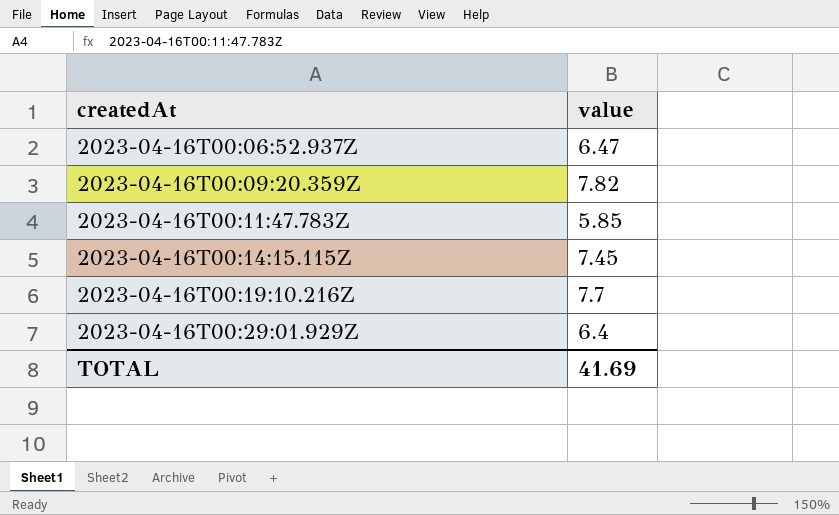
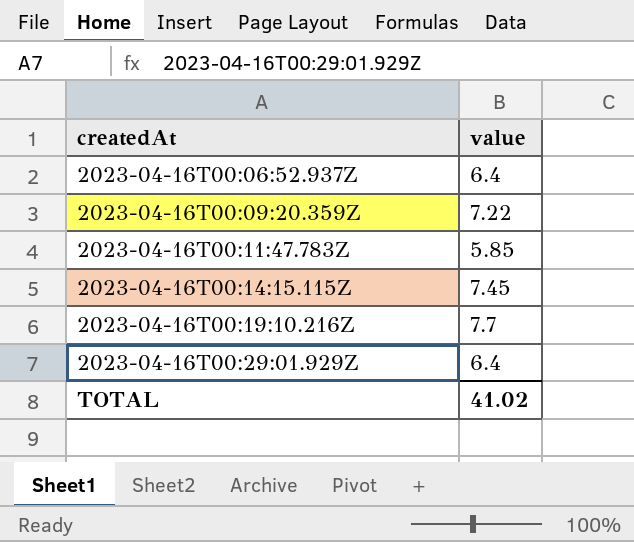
2023-04-16T00:06:52.937Z | value: 6.47 -> 6.4
2023-04-16T00:09:20.359Z | value: 7.82 -> 7.22
TOTAL | value: 41.69 -> 41.02

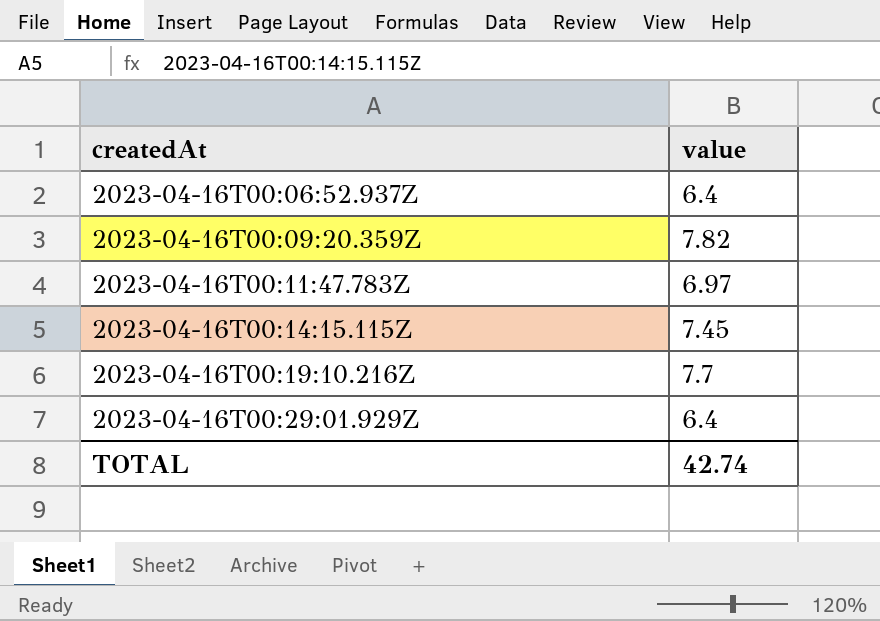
2023-04-16T00:09:20.359Z | value: 7.22 -> 7.82
2023-04-16T00:11:47.783Z | value: 5.85 -> 6.97
TOTAL | value: 41.02 -> 42.74

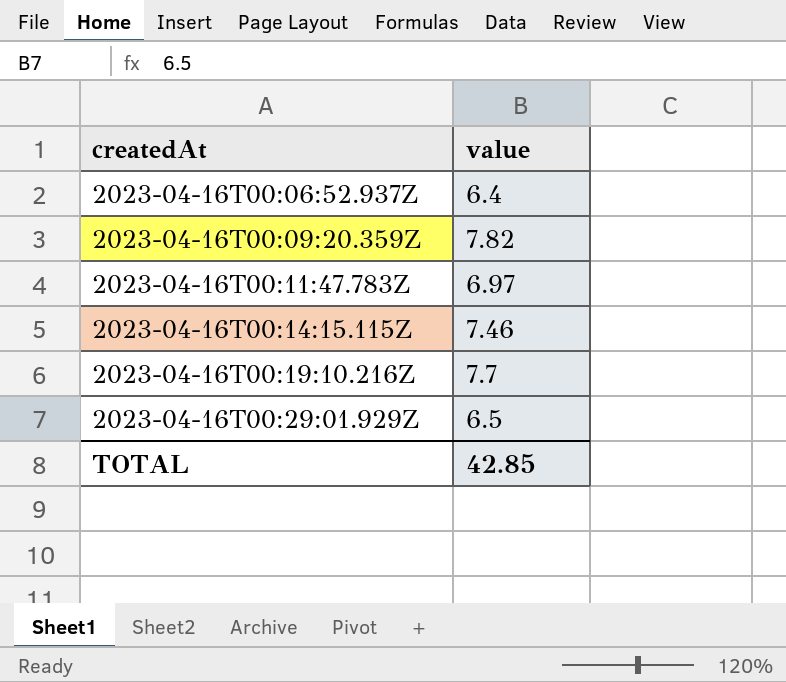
2023-04-16T00:14:15.115Z | value: 7.45 -> 7.46
2023-04-16T00:29:01.929Z | value: 6.4 -> 6.5
TOTAL | value: 42.74 -> 42.85

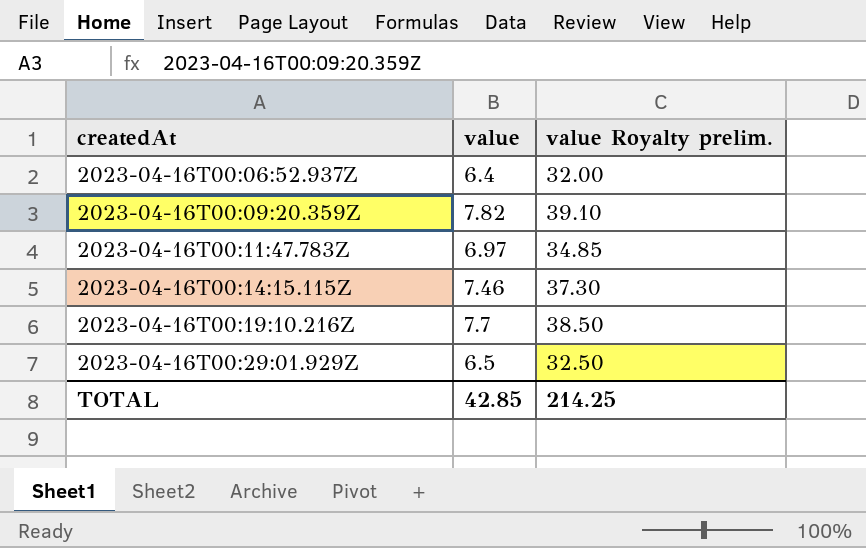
column value Royalty prelim. | formula: none -> [value] * 5

